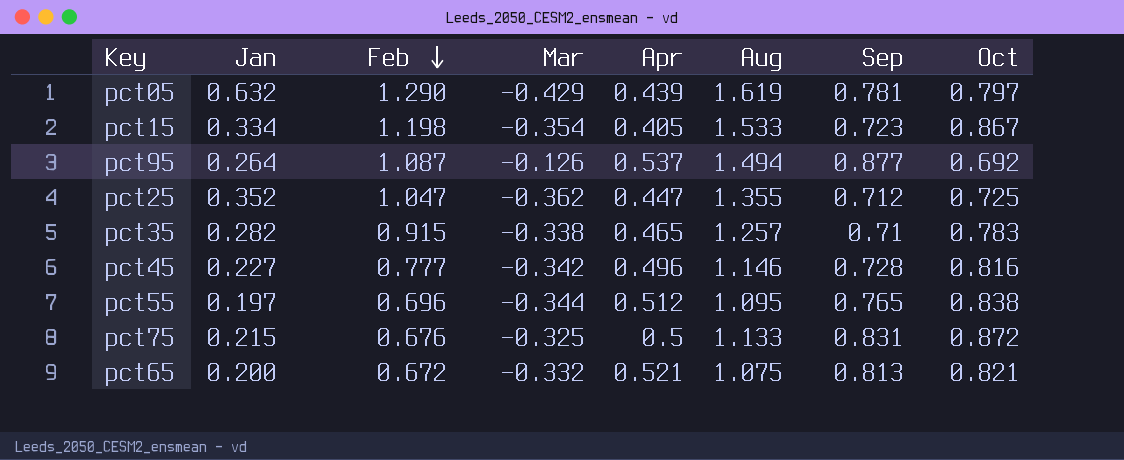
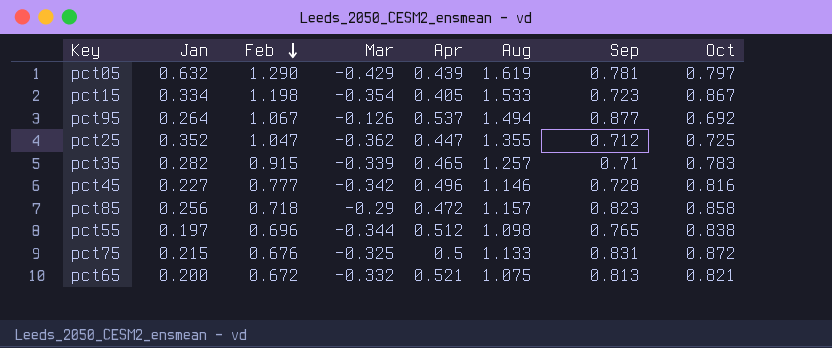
pct95 | Feb: 1.087 -> 1.067
pct35 | Mar: -0.338 -> -0.339
row pct85: none -> 0.256 | 0.718 | -0.29 | 0.472 | 1.157 | 0.823 | 0.858
pct55 | Aug: 1.095 -> 1.098

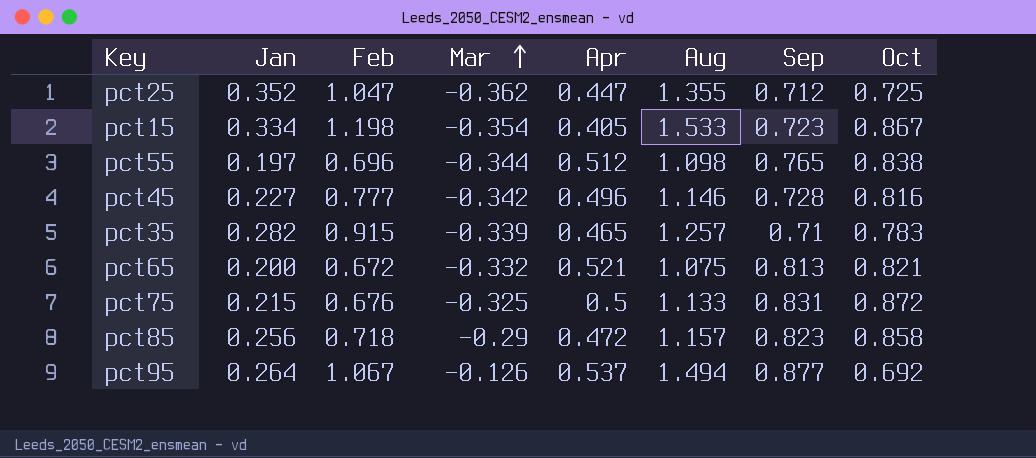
row order: Feb descending -> Mar ascending
row pct05: 0.632 | 1.290 | -0.429 | 0.439 | 1.619 | 0.781 | 0.797 -> none

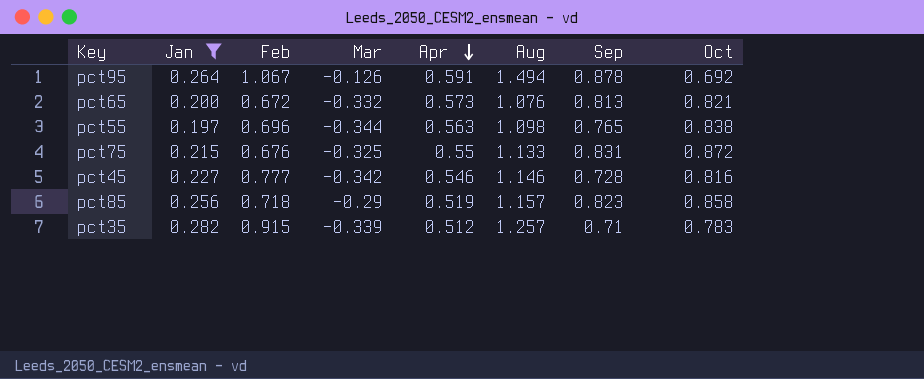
filter: none -> Jan <= 0.282
row order: Mar ascending -> Apr descending
pct95 | Apr: 0.537 -> 0.591
pct95 | Sep: 0.877 -> 0.878
pct65 | Apr: 0.521 -> 0.573
pct65 | Aug: 1.075 -> 1.076
pct55 | Apr: 0.512 -> 0.563
pct75 | Apr: 0.5 -> 0.55
pct45 | Apr: 0.496 -> 0.546
pct85 | Apr: 0.472 -> 0.519
pct35 | Apr: 0.465 -> 0.512

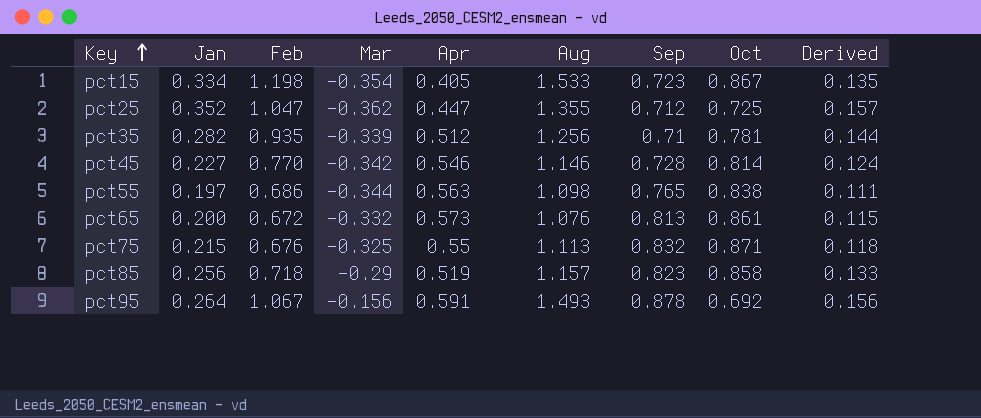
filter: Jan <= 0.282 -> none
row order: Apr descending -> Key ascending
column Derived | formula: none -> [Jan] * [Apr]
pct35 | Feb: 0.915 -> 0.935
pct35 | Aug: 1.257 -> 1.256
pct35 | Oct: 0.783 -> 0.781
pct45 | Feb: 0.777 -> 0.770
pct45 | Oct: 0.816 -> 0.814
pct55 | Feb: 0.696 -> 0.686
pct65 | Oct: 0.821 -> 0.861
pct75 | Aug: 1.133 -> 1.113
pct75 | Sep: 0.831 -> 0.832
pct75 | Oct: 0.872 -> 0.871
pct95 | Mar: -0.126 -> -0.156
pct95 | Aug: 1.494 -> 1.493

